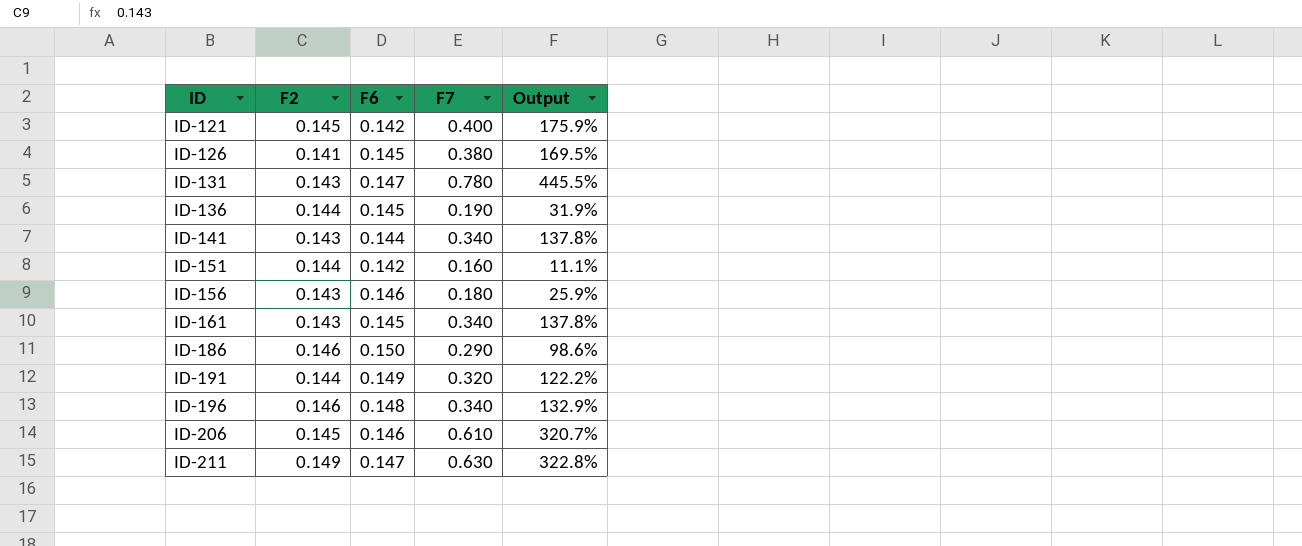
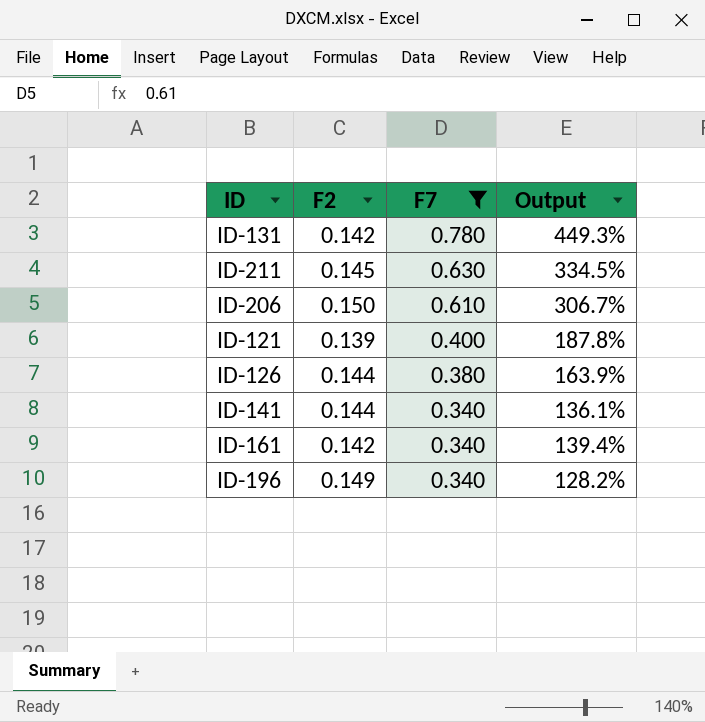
filter: none -> F7 >= 0.340
row order: ID ascending -> F7 descending
column F6 | position: 3 -> none
ID-131 | F2: 0.143 -> 0.142
ID-131 | Output: 445.5% -> 449.3%
ID-211 | F2: 0.149 -> 0.145
ID-211 | Output: 322.8% -> 334.5%
ID-206 | F2: 0.145 -> 0.150
ID-206 | Output: 320.7% -> 306.7%
ID-121 | F2: 0.145 -> 0.139
ID-121 | Output: 175.9% -> 187.8%
ID-126 | F2: 0.141 -> 0.144
ID-126 | Output: 169.5% -> 163.9%
ID-141 | F2: 0.143 -> 0.144
ID-141 | Output: 137.8% -> 136.1%
ID-161 | F2: 0.143 -> 0.142
ID-161 | Output: 137.8% -> 139.4%
ID-196 | F2: 0.146 -> 0.149
ID-196 | Output: 132.9% -> 128.2%

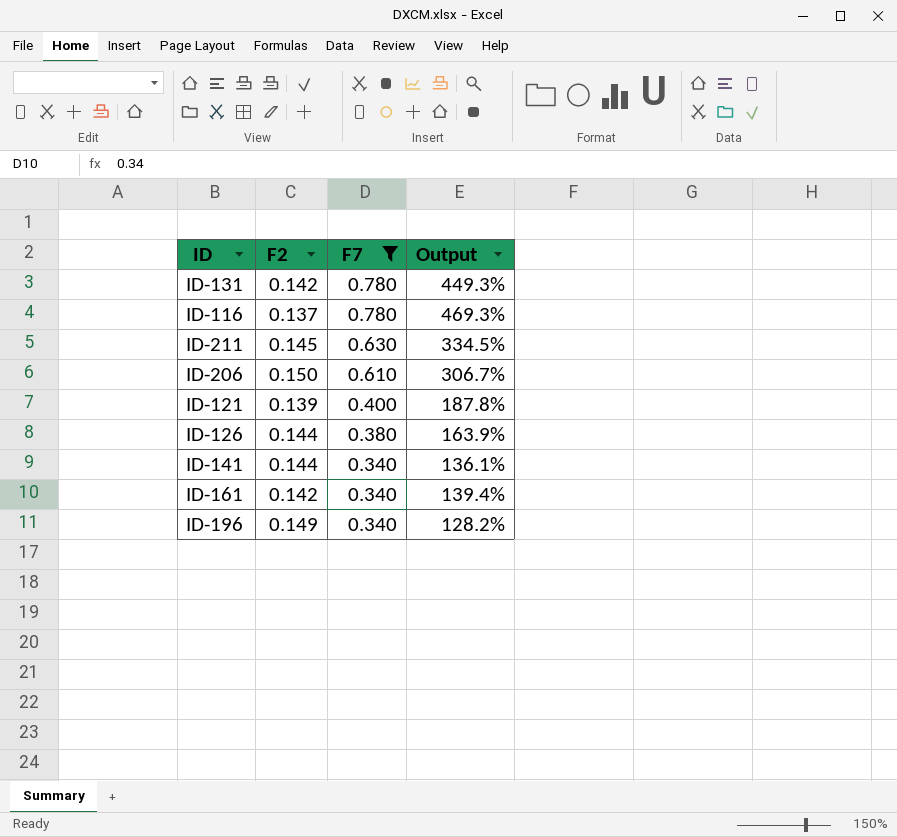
row ID-116: none -> 0.137 | 0.780 | 469.3%

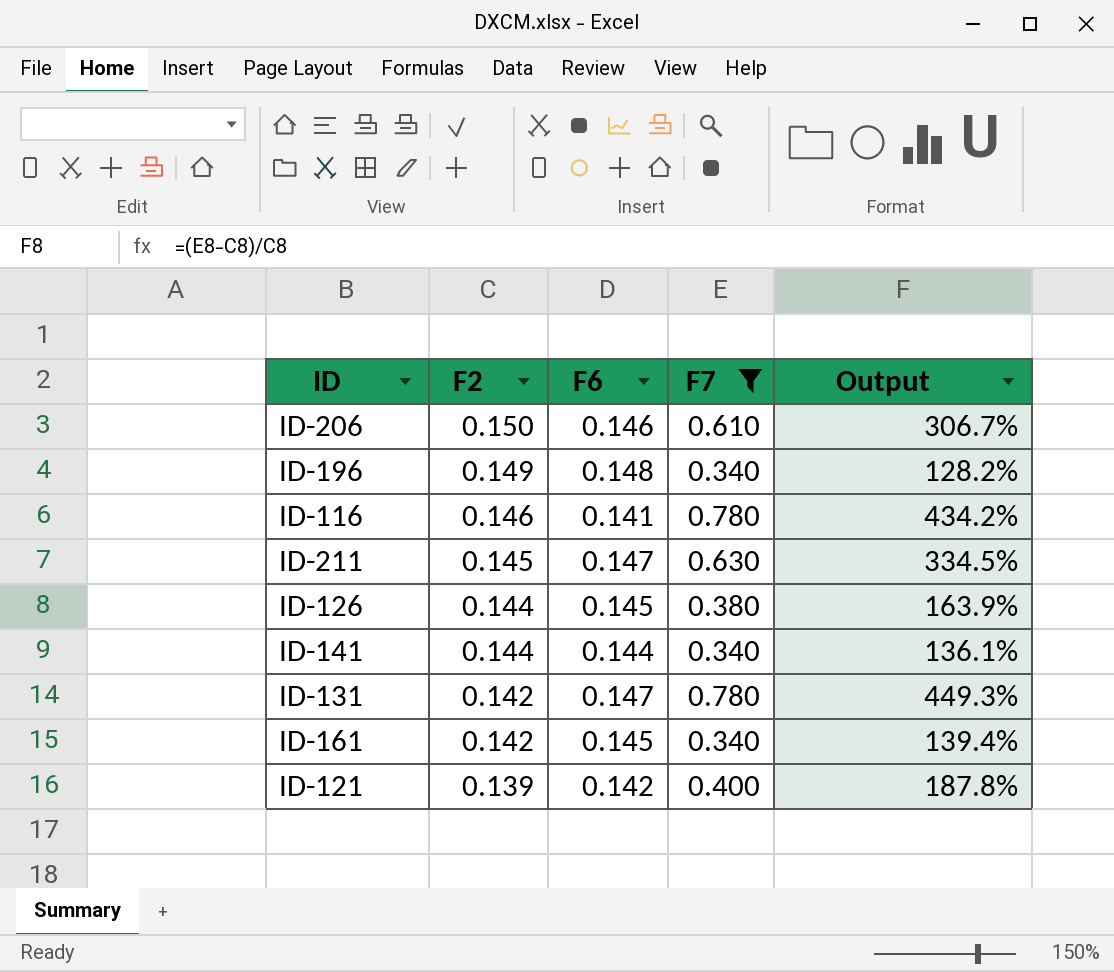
row order: F7 descending -> F2 descending
column F6 | position: none -> 3
ID-116 | F2: 0.137 -> 0.146
ID-116 | Output: 469.3% -> 434.2%

